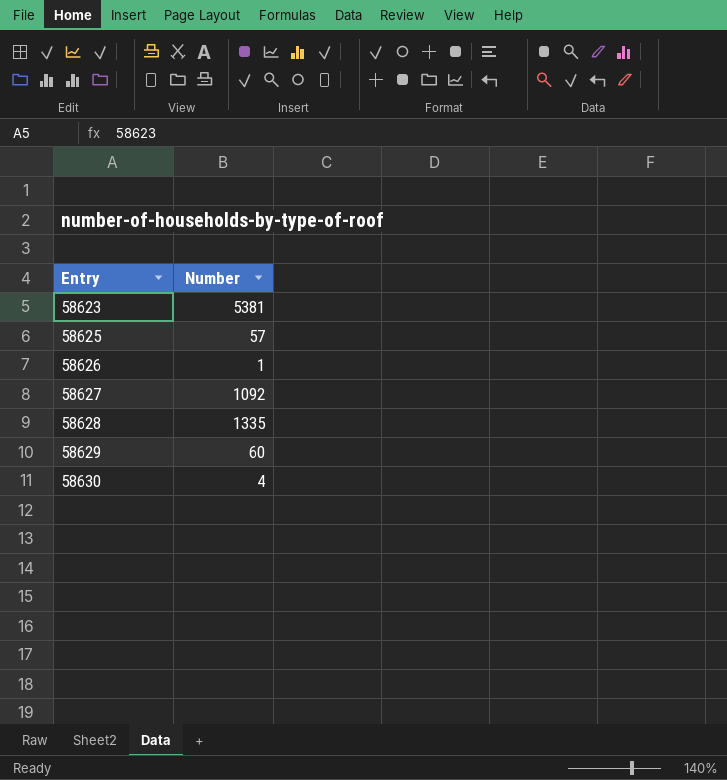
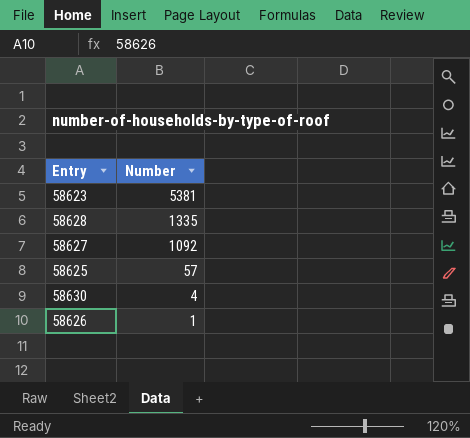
row order: Entry ascending -> Number descending
row 58629: 60 -> none

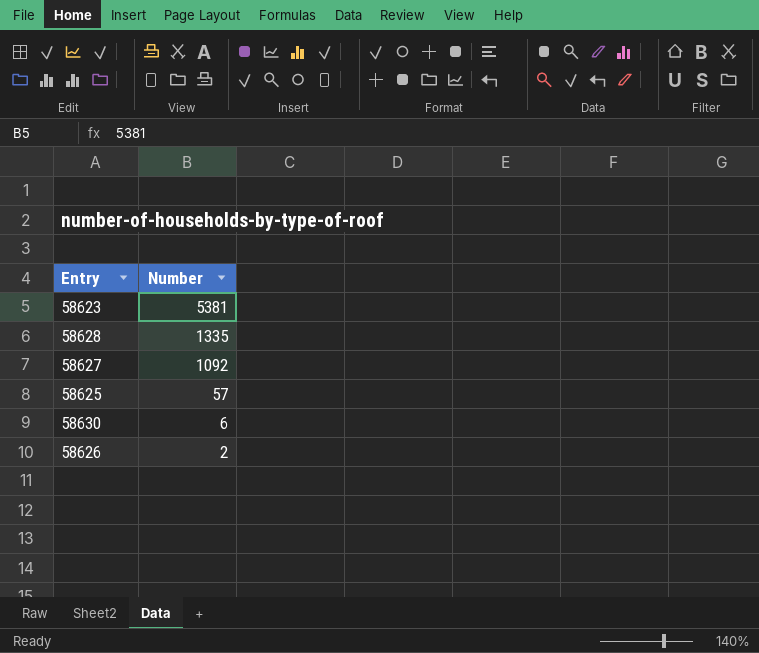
58630 | Number: 4 -> 6
58626 | Number: 1 -> 2

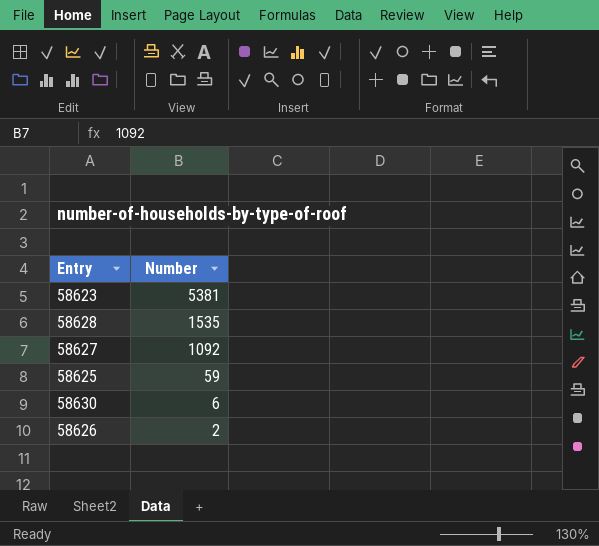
58628 | Number: 1335 -> 1535
58625 | Number: 57 -> 59

